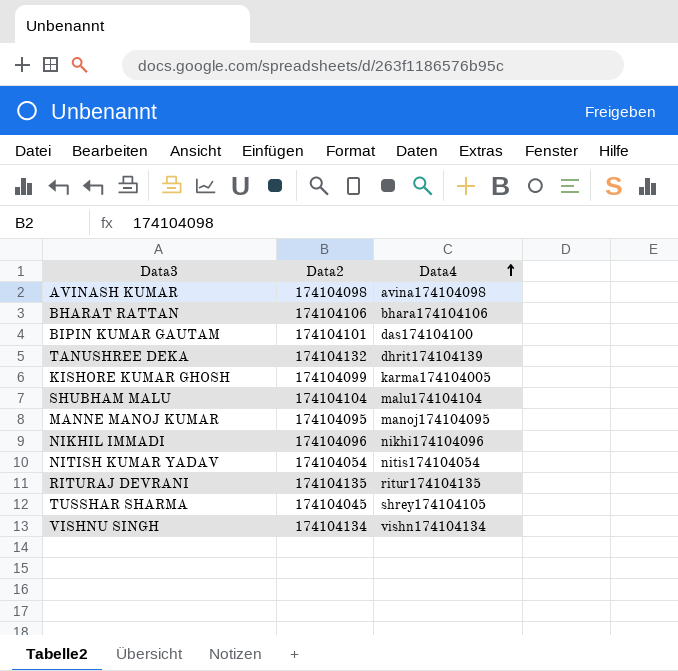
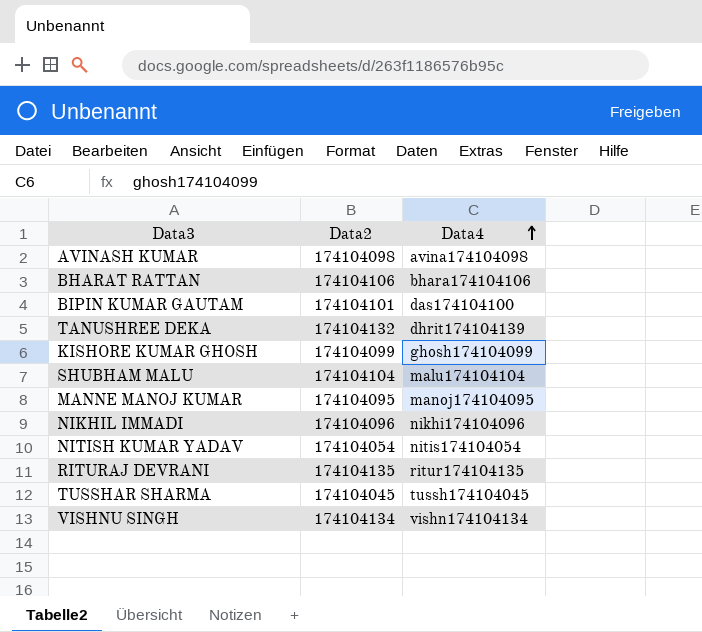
KISHORE KUMAR GHOSH | Data4: karma174104005 -> ghosh174104099
TUSSHAR SHARMA | Data4: shrey174104105 -> tussh174104045

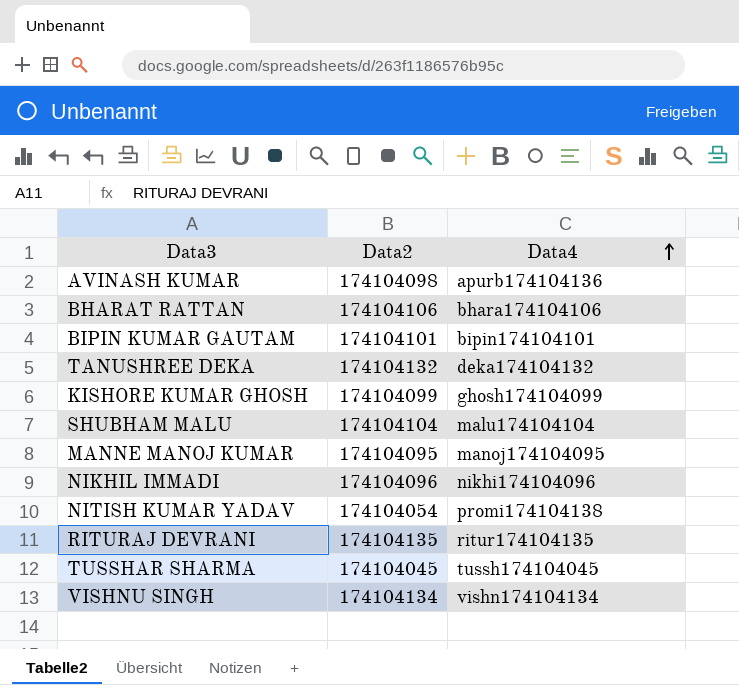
AVINASH KUMAR | Data4: avina174104098 -> apurb174104136
BIPIN KUMAR GAUTAM | Data4: das174104100 -> bipin174104101
TANUSHREE DEKA | Data4: dhrit174104139 -> deka174104132
NITISH KUMAR YADAV | Data4: nitis174104054 -> promi174104138

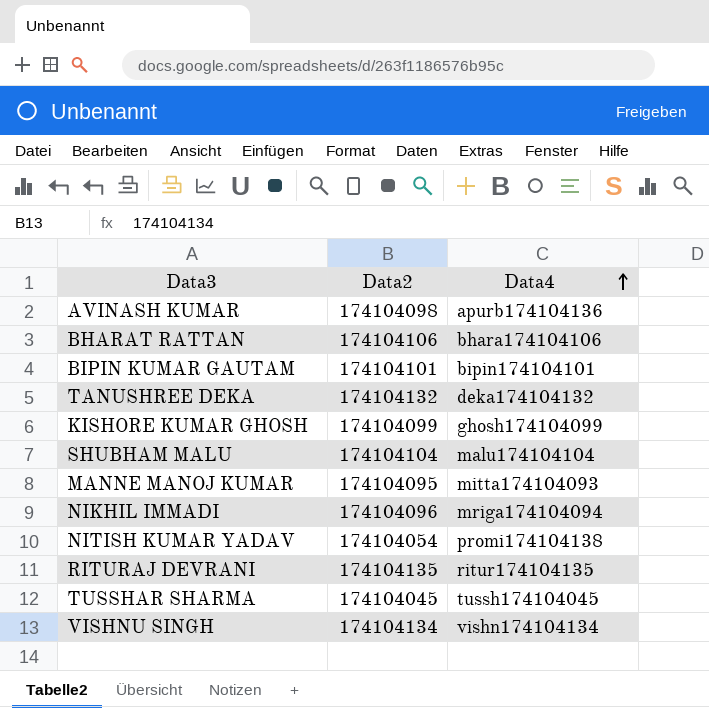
MANNE MANOJ KUMAR | Data4: manoj174104095 -> mitta174104093
NIKHIL IMMADI | Data4: nikhi174104096 -> mriga174104094

